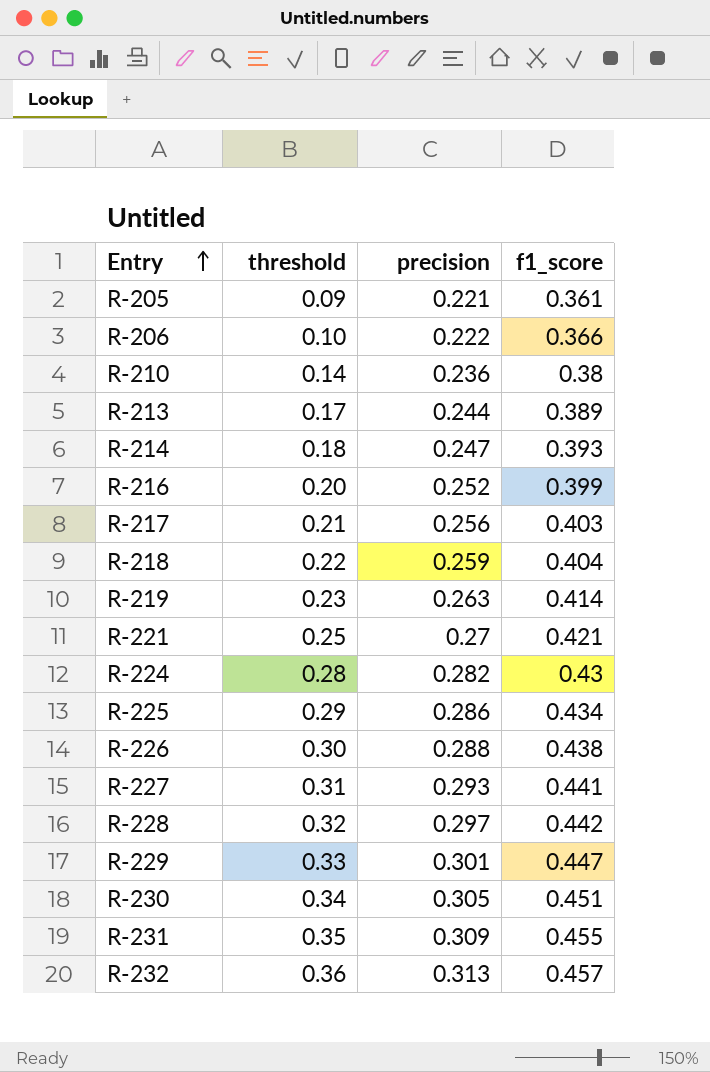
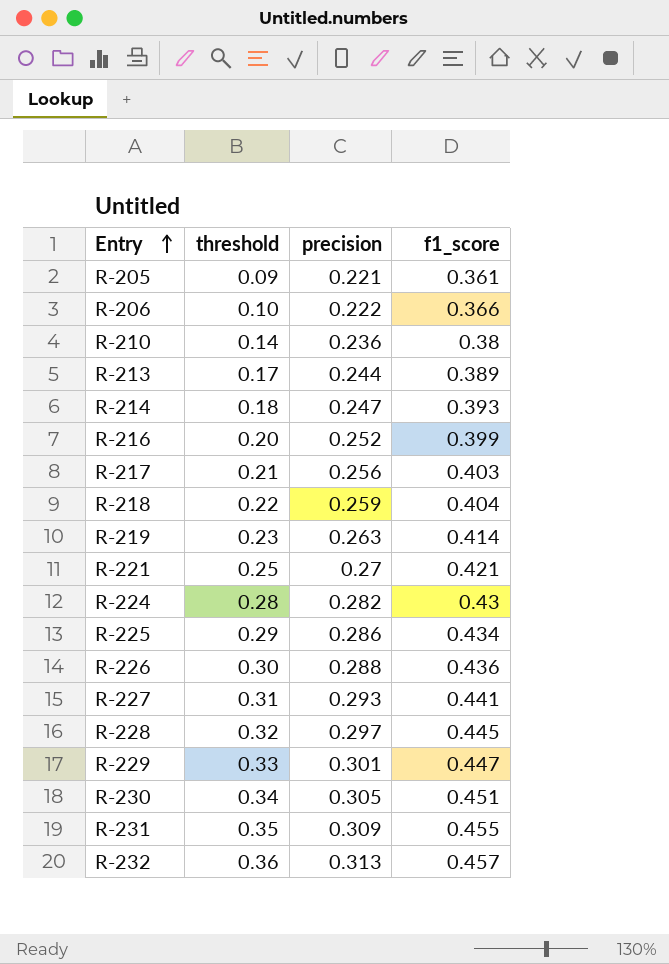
R-226 | f1_score: 0.438 -> 0.436
R-228 | f1_score: 0.442 -> 0.445

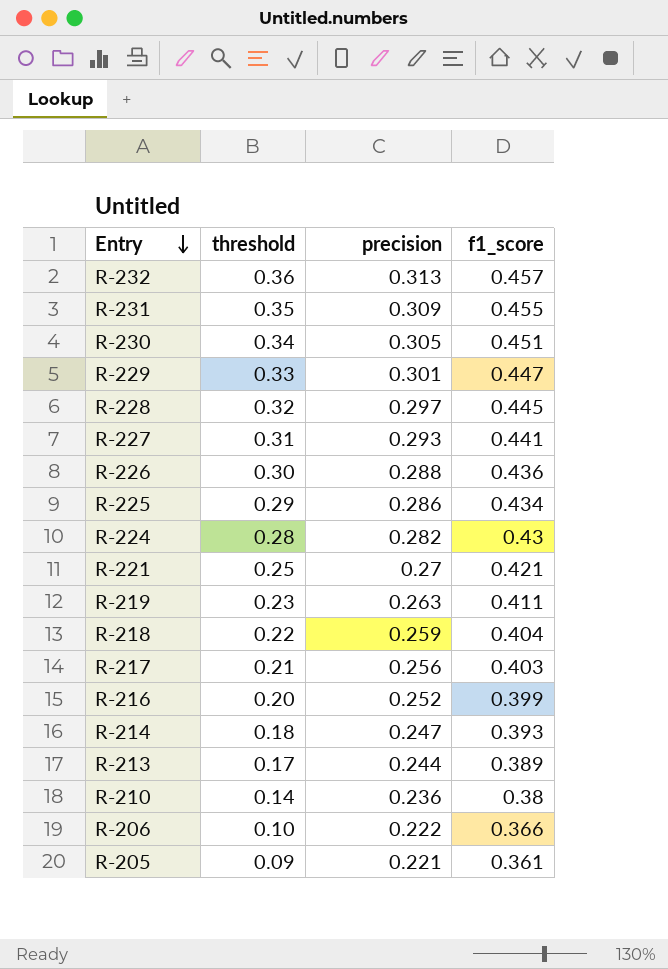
row order: Entry ascending -> Entry descending
R-219 | f1_score: 0.414 -> 0.411

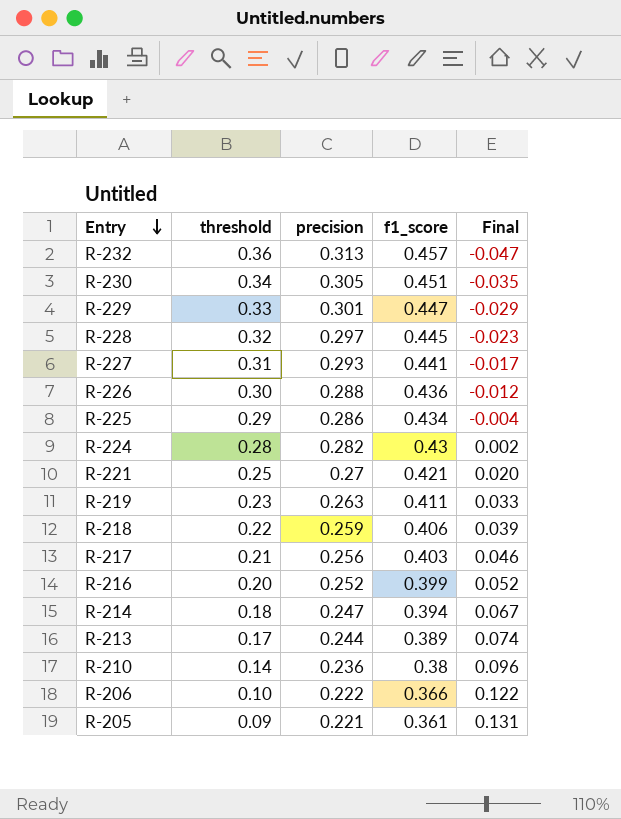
column Final | formula: none -> [precision] - [threshold]
row R-231: 0.35 | 0.309 | 0.455 -> none
R-218 | f1_score: 0.404 -> 0.406
R-214 | f1_score: 0.393 -> 0.394

